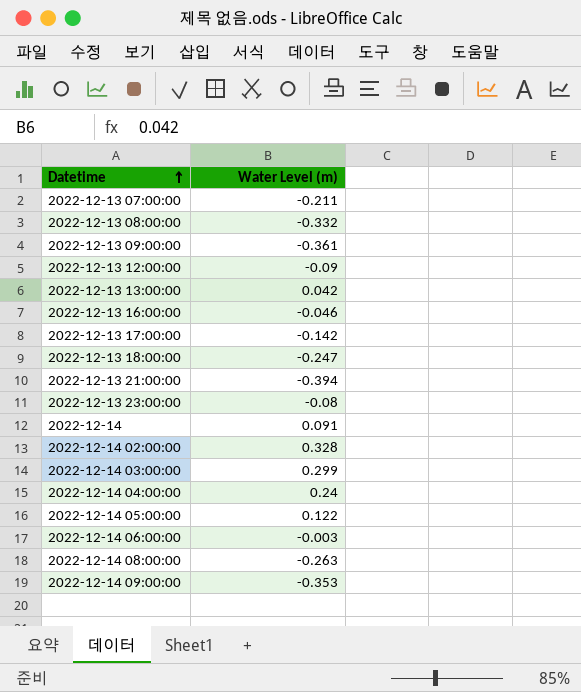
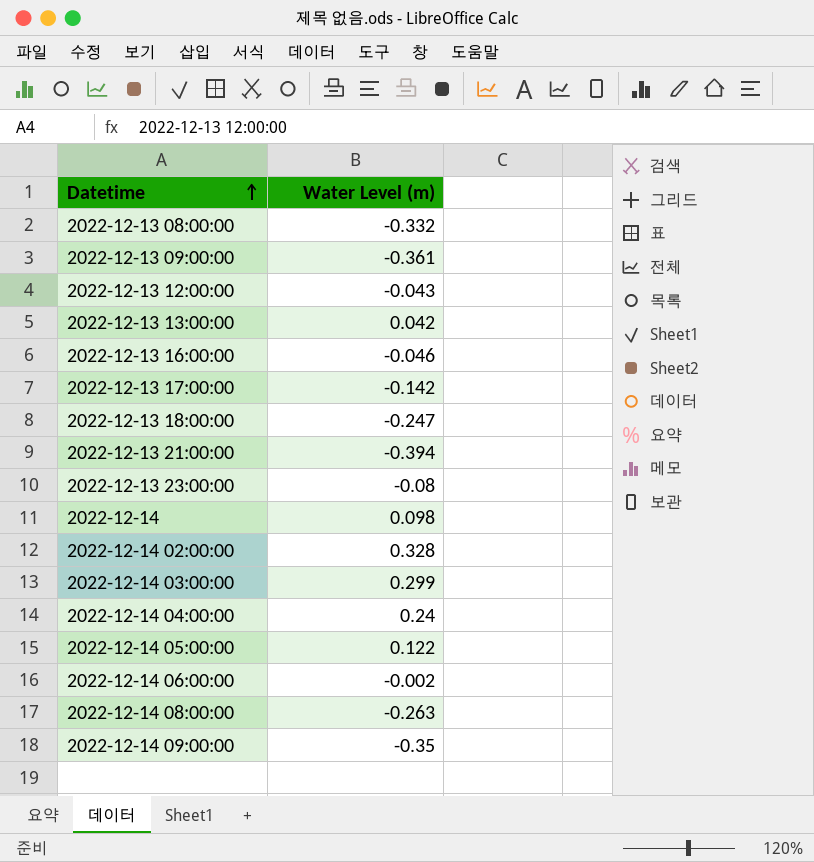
row 2022-12-13 07:00:00: -0.211 -> none
2022-12-13 12:00:00 | Water Level (m): -0.09 -> -0.043
2022-12-14 | Water Level (m): 0.091 -> 0.098
2022-12-14 06:00:00 | Water Level (m): -0.003 -> -0.002
2022-12-14 09:00:00 | Water Level (m): -0.353 -> -0.35

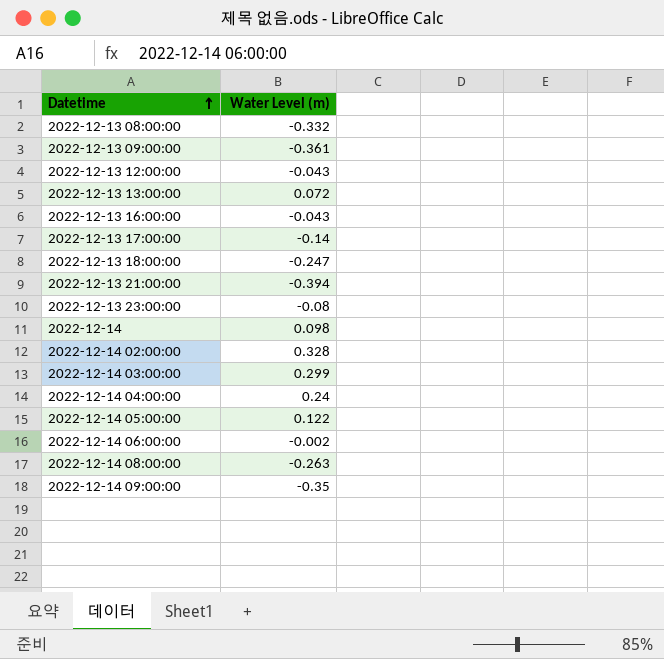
2022-12-13 13:00:00 | Water Level (m): 0.042 -> 0.072
2022-12-13 16:00:00 | Water Level (m): -0.046 -> -0.043
2022-12-13 17:00:00 | Water Level (m): -0.142 -> -0.14

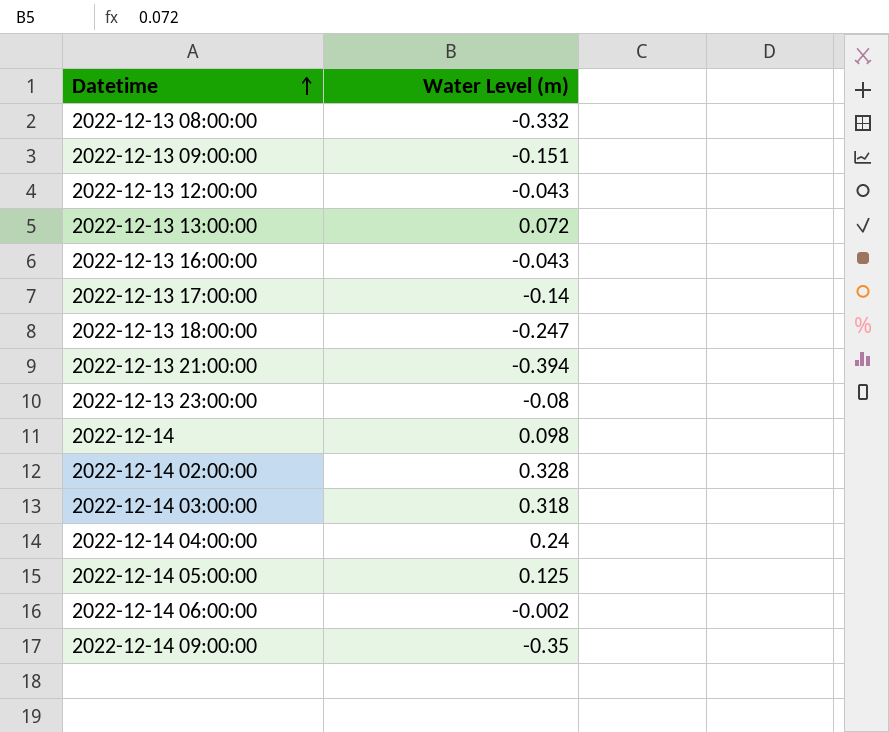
row 2022-12-14 08:00:00: -0.263 -> none
2022-12-13 09:00:00 | Water Level (m): -0.361 -> -0.151
2022-12-14 03:00:00 | Water Level (m): 0.299 -> 0.318
2022-12-14 05:00:00 | Water Level (m): 0.122 -> 0.125

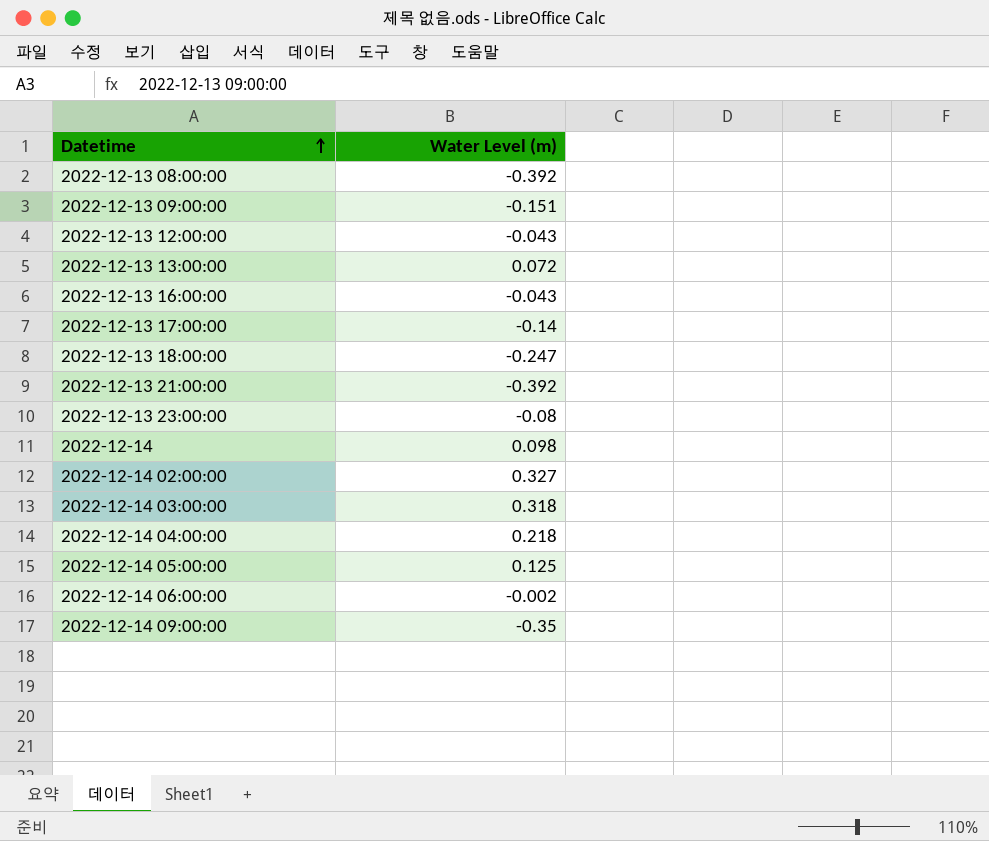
2022-12-13 08:00:00 | Water Level (m): -0.332 -> -0.392
2022-12-13 21:00:00 | Water Level (m): -0.394 -> -0.392
2022-12-14 02:00:00 | Water Level (m): 0.328 -> 0.327
2022-12-14 04:00:00 | Water Level (m): 0.24 -> 0.218

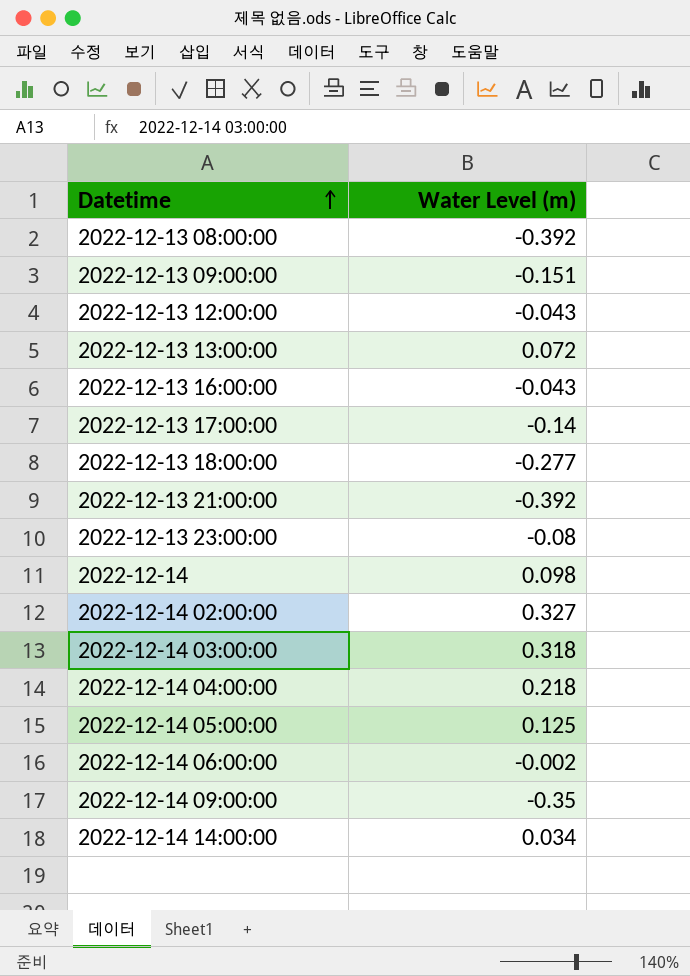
2022-12-13 18:00:00 | Water Level (m): -0.247 -> -0.277
row 2022-12-14 14:00:00: none -> 0.034

